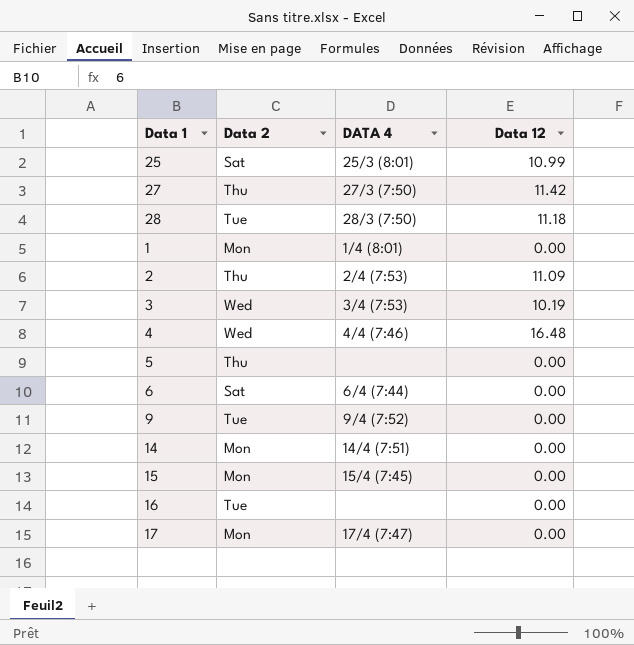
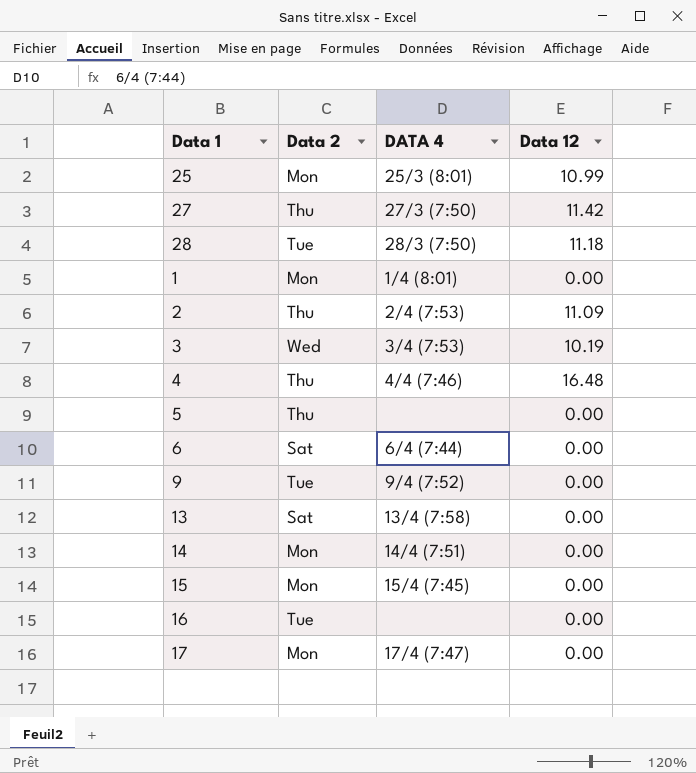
25 | Data 2: Sat -> Mon
4 | Data 2: Wed -> Thu
row 13: none -> Sat | 13/4 (7:58) | 0.00

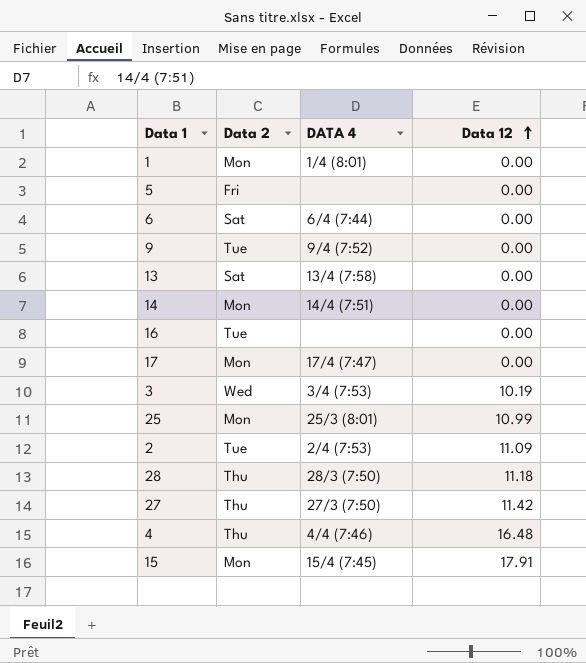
row order: none -> Data 12 ascending
5 | Data 2: Thu -> Fri
2 | Data 2: Thu -> Tue
28 | Data 2: Tue -> Thu
15 | Data 12: 0.00 -> 17.91

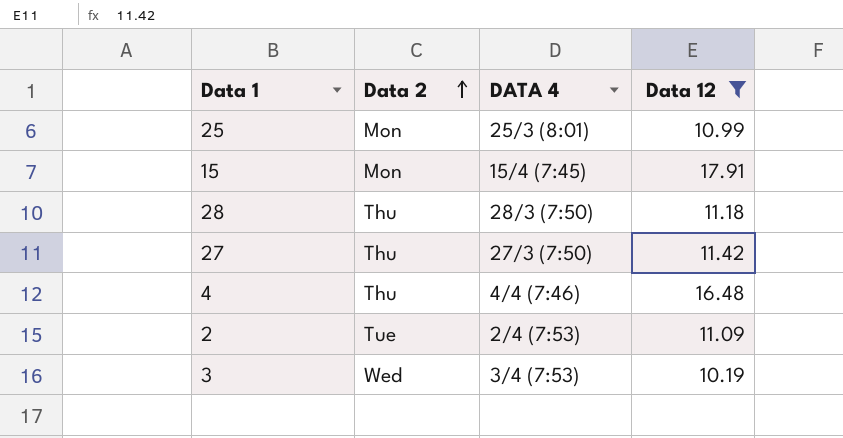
filter: none -> Data 12 != 0.00
row order: Data 12 ascending -> Data 2 ascending

